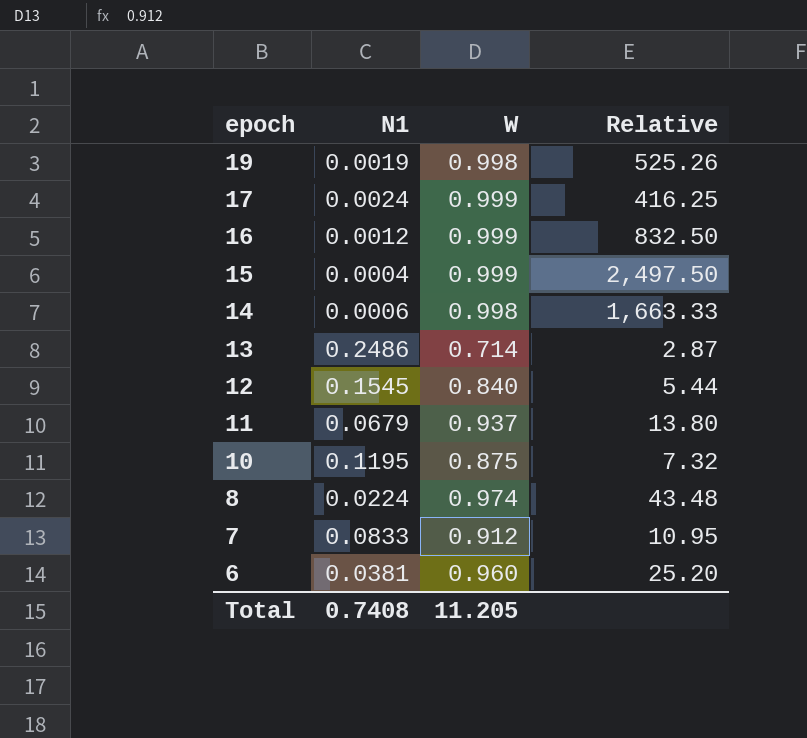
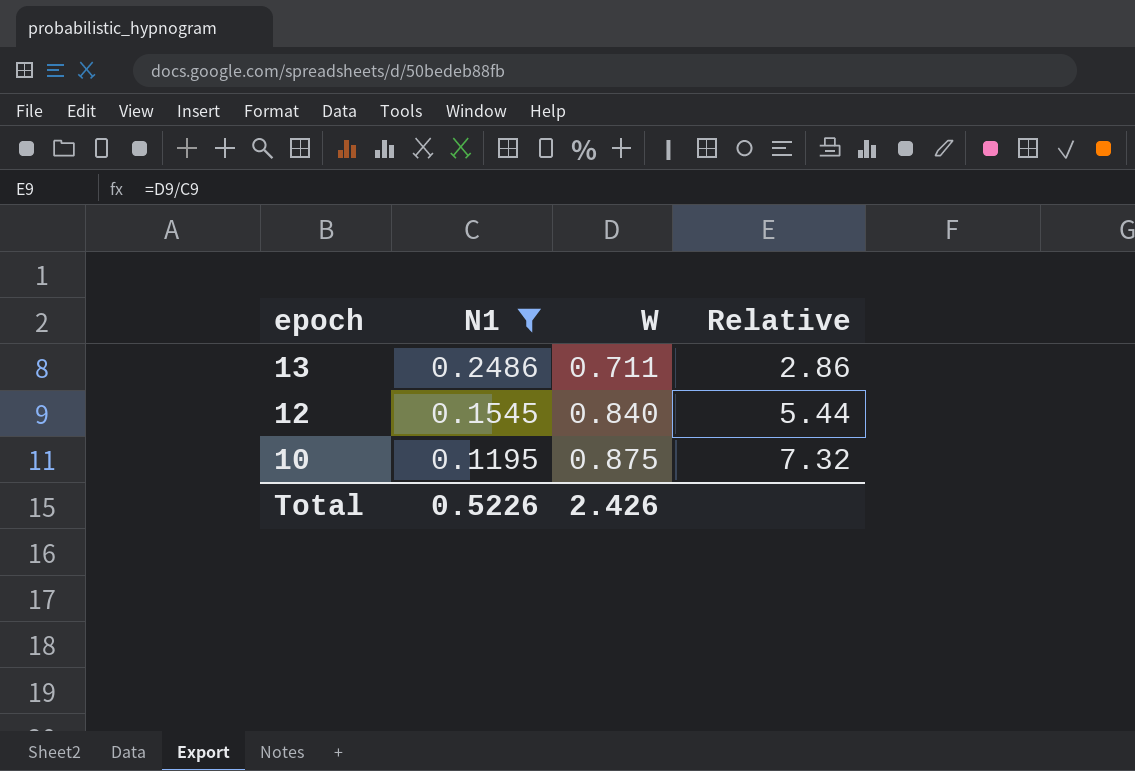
filter: none -> N1 >= 0.1195
13 | W: 0.714 -> 0.711
13 | Relative: 2.87 -> 2.86
Total | N1: 0.7408 -> 0.5226
Total | W: 11.205 -> 2.426

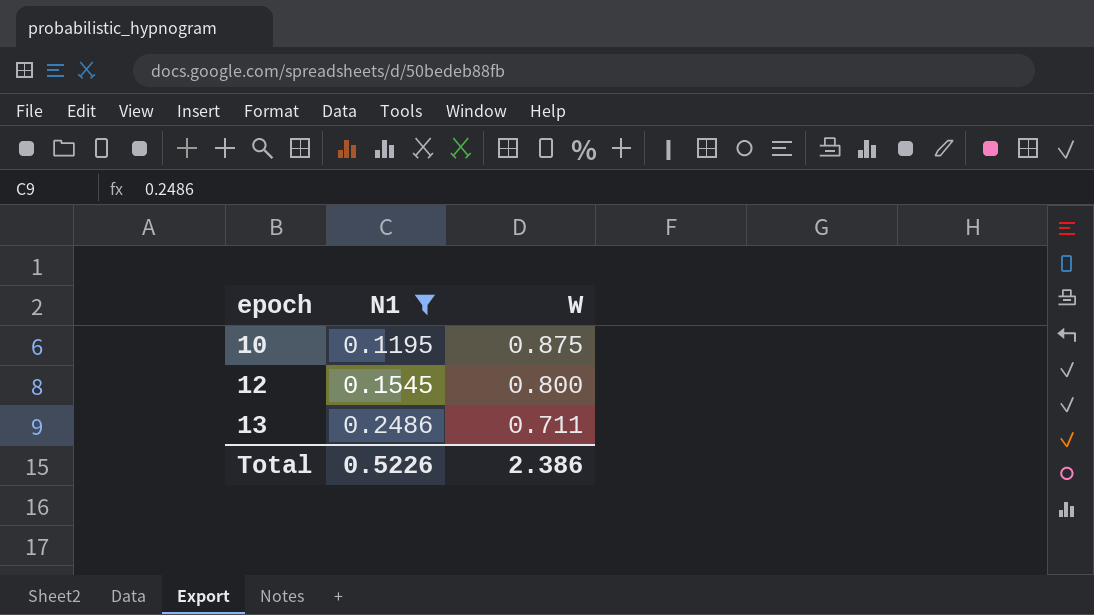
row order: epoch descending -> epoch ascending
column Relative | formula: [W] / [N1] -> none
12 | W: 0.840 -> 0.800
Total | W: 2.426 -> 2.386

